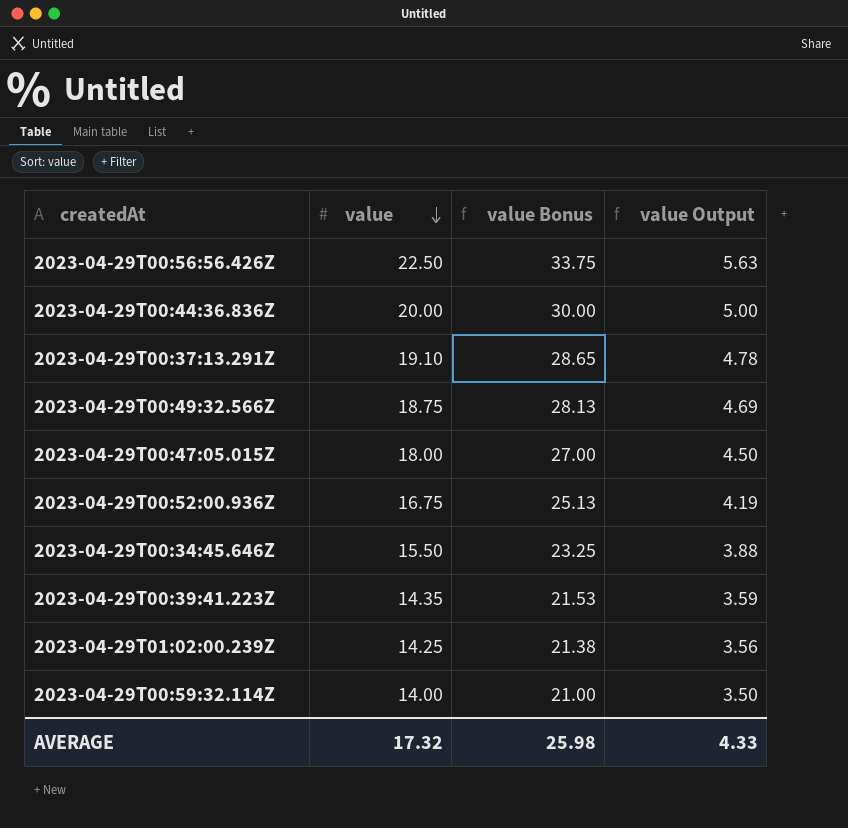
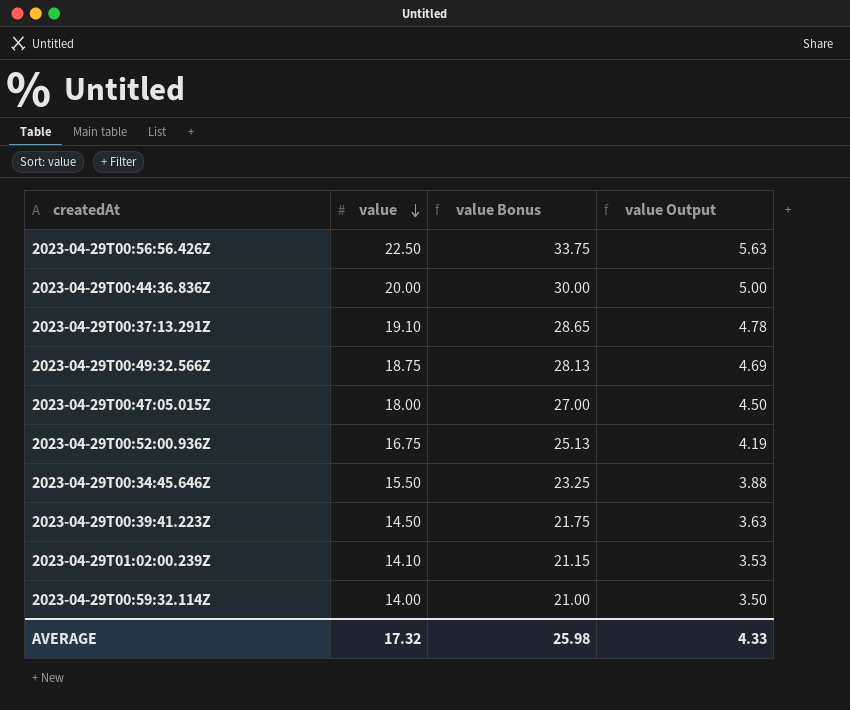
2023-04-29T00:39:41.223Z | value: 14.35 -> 14.50
2023-04-29T00:39:41.223Z | value Bonus: 21.53 -> 21.75
2023-04-29T00:39:41.223Z | value Output: 3.59 -> 3.63
2023-04-29T01:02:00.239Z | value: 14.25 -> 14.10
2023-04-29T01:02:00.239Z | value Bonus: 21.38 -> 21.15
2023-04-29T01:02:00.239Z | value Output: 3.56 -> 3.53

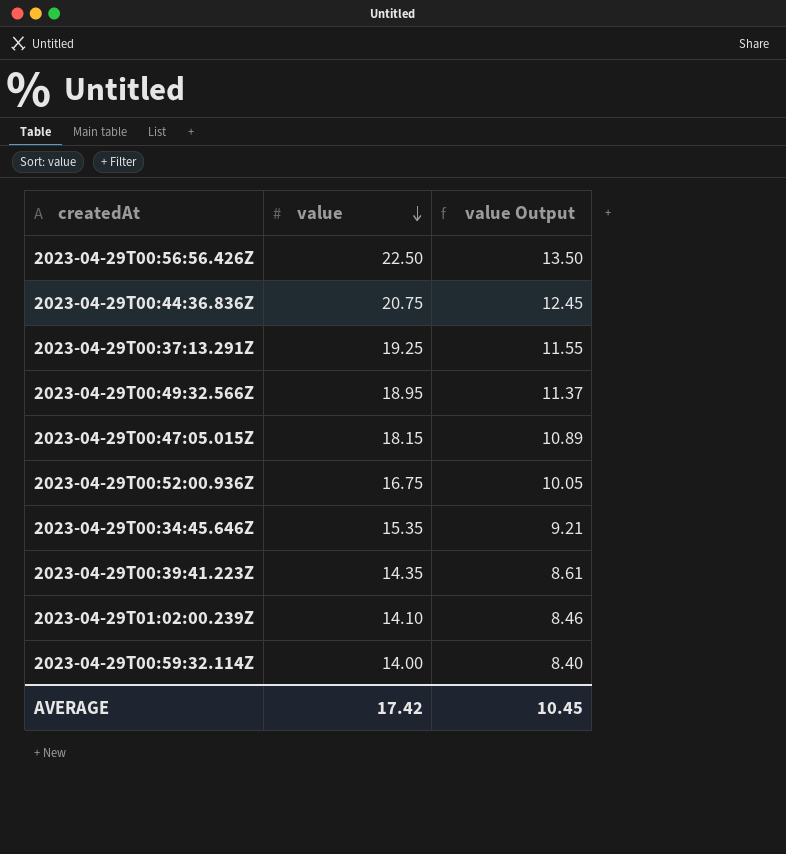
column value Bonus | formula: [value] * 1.5 -> none
column value Output | formula: [value] * 0.25 -> [value] * 0.6
2023-04-29T00:44:36.836Z | value: 20.00 -> 20.75
2023-04-29T00:37:13.291Z | value: 19.10 -> 19.25
2023-04-29T00:49:32.566Z | value: 18.75 -> 18.95
2023-04-29T00:47:05.015Z | value: 18.00 -> 18.15
2023-04-29T00:34:45.646Z | value: 15.50 -> 15.35
2023-04-29T00:39:41.223Z | value: 14.50 -> 14.35
AVERAGE | value: 17.32 -> 17.42
AVERAGE | value Output: 4.33 -> 10.45

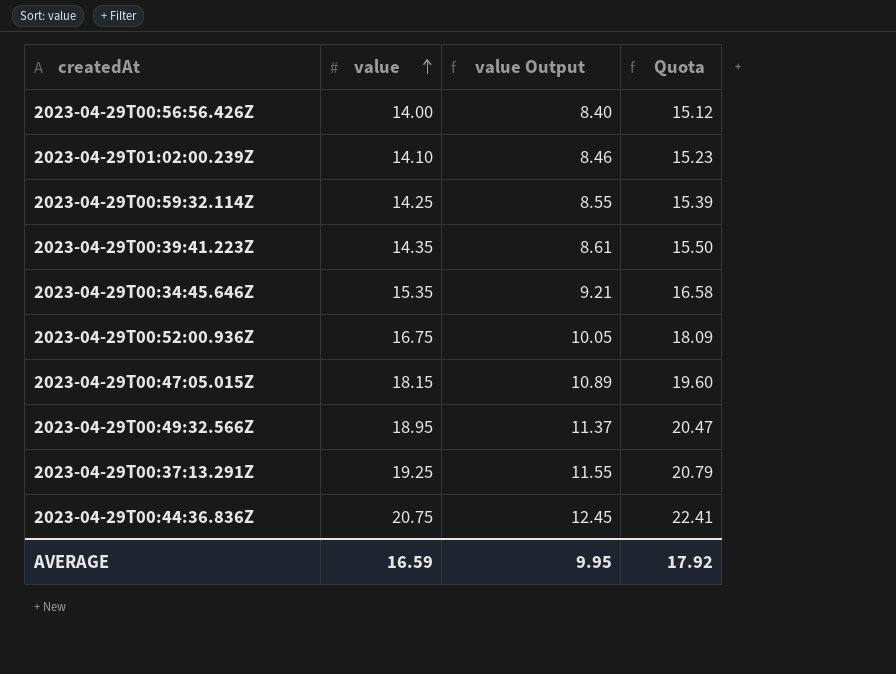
row order: value descending -> value ascending
column Quota | formula: none -> [value] * 1.08
2023-04-29T00:56:56.426Z | value: 22.50 -> 14.00
2023-04-29T00:56:56.426Z | value Output: 13.50 -> 8.40
2023-04-29T00:59:32.114Z | value: 14.00 -> 14.25
2023-04-29T00:59:32.114Z | value Output: 8.40 -> 8.55
AVERAGE | value: 17.42 -> 16.59
AVERAGE | value Output: 10.45 -> 9.95

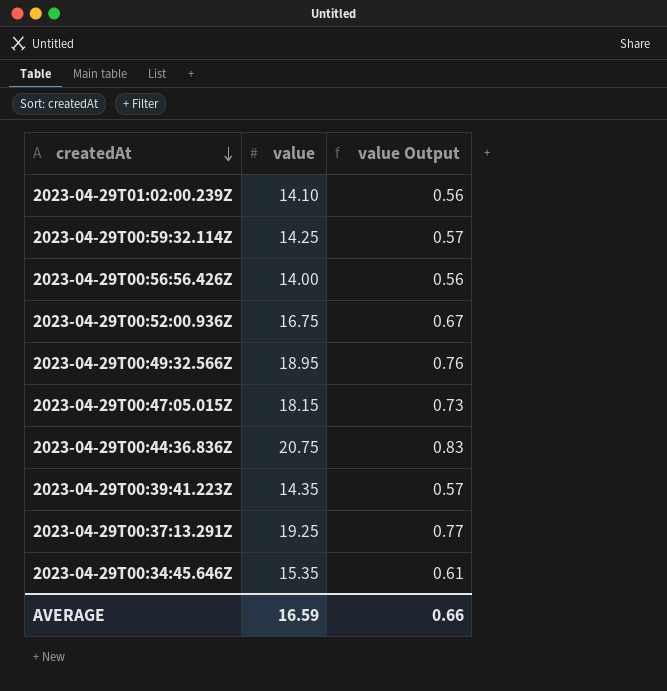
row order: value ascending -> createdAt descending
column Quota | formula: [value] * 1.08 -> none
column value Output | formula: [value] * 0.6 -> [value] * 0.04
AVERAGE | value Output: 9.95 -> 0.66

